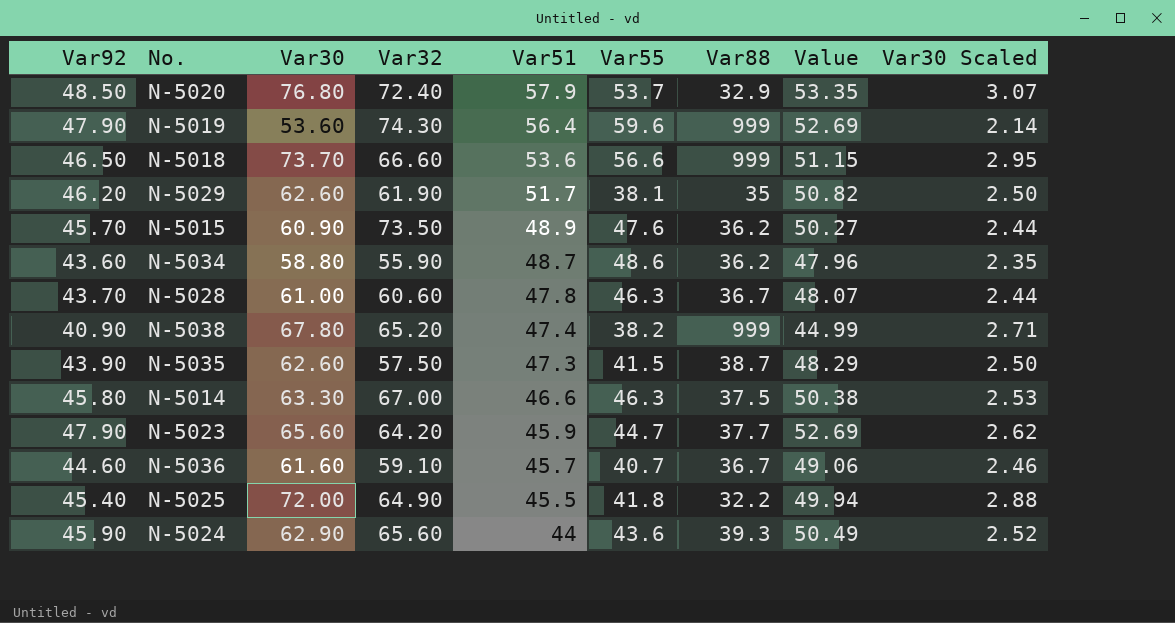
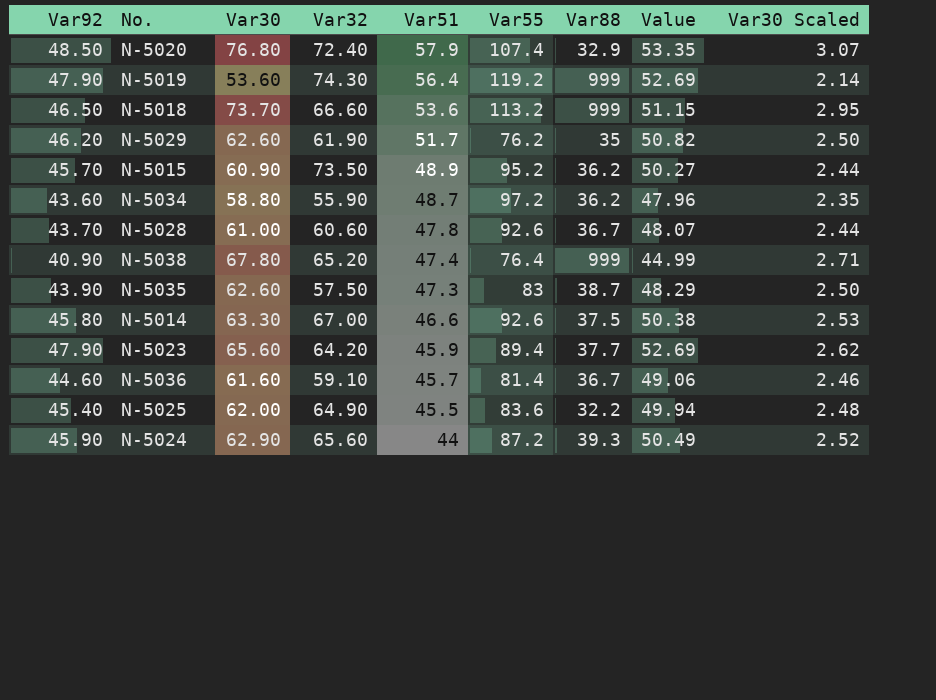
N-5020 | Var55: 53.7 -> 107.4
N-5019 | Var55: 59.6 -> 119.2
N-5018 | Var55: 56.6 -> 113.2
N-5029 | Var55: 38.1 -> 76.2
N-5015 | Var55: 47.6 -> 95.2
N-5034 | Var55: 48.6 -> 97.2
N-5028 | Var55: 46.3 -> 92.6
N-5038 | Var55: 38.2 -> 76.4
N-5035 | Var55: 41.5 -> 83
N-5014 | Var55: 46.3 -> 92.6
N-5023 | Var55: 44.7 -> 89.4
N-5036 | Var55: 40.7 -> 81.4
N-5025 | Var30: 72.00 -> 62.00
N-5025 | Var55: 41.8 -> 83.6
N-5025 | Var30 Scaled: 2.88 -> 2.48
N-5024 | Var55: 43.6 -> 87.2

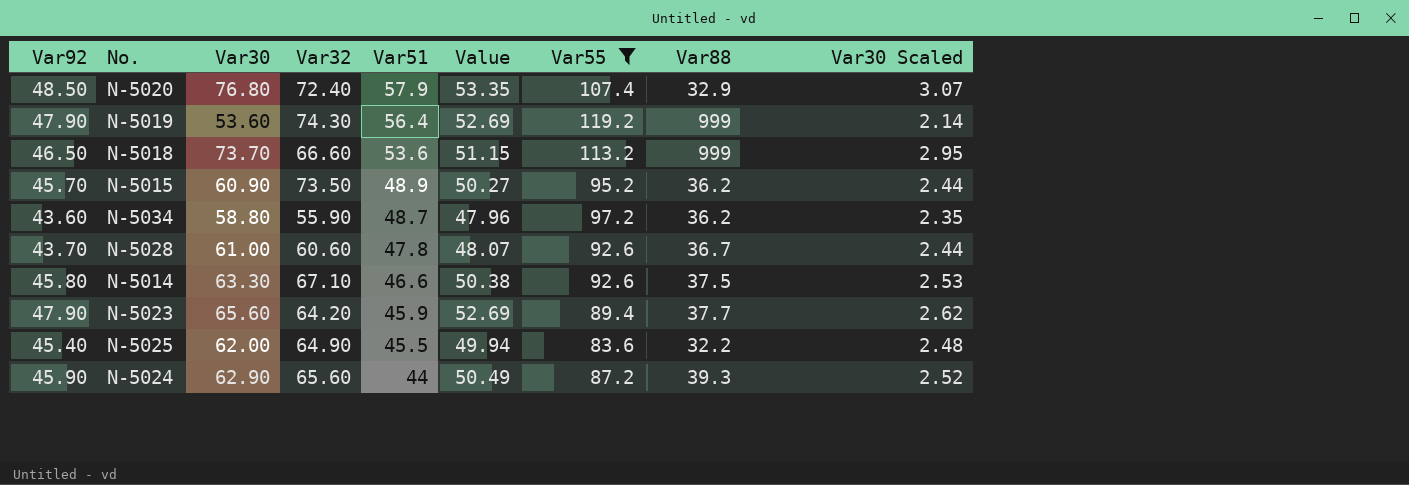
filter: none -> Var55 >= 83.6
column Value | position: 8 -> 6
N-5014 | Var32: 67.00 -> 67.10

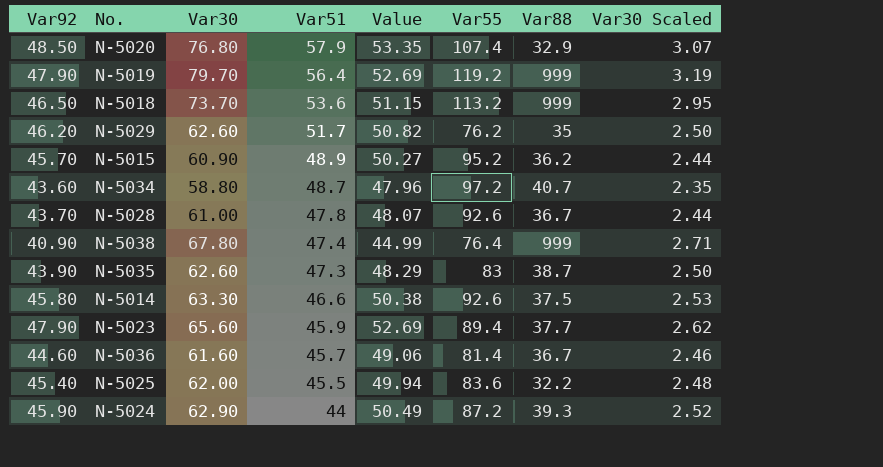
filter: Var55 >= 83.6 -> none
column Var32 | position: 4 -> none
N-5019 | Var30: 53.60 -> 79.70
N-5019 | Var30 Scaled: 2.14 -> 3.19
N-5034 | Var88: 36.2 -> 40.7

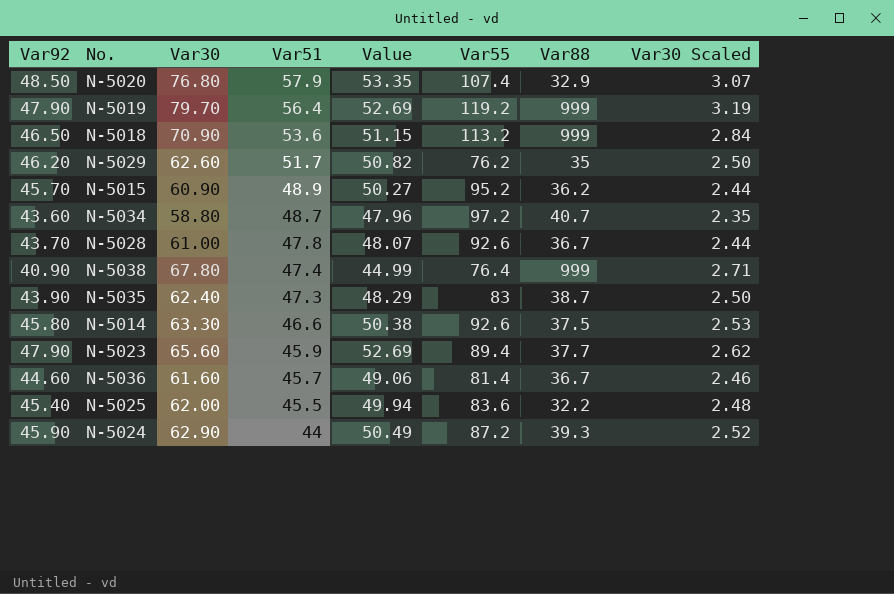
N-5018 | Var30: 73.70 -> 70.90
N-5018 | Var30 Scaled: 2.95 -> 2.84
N-5035 | Var30: 62.60 -> 62.40

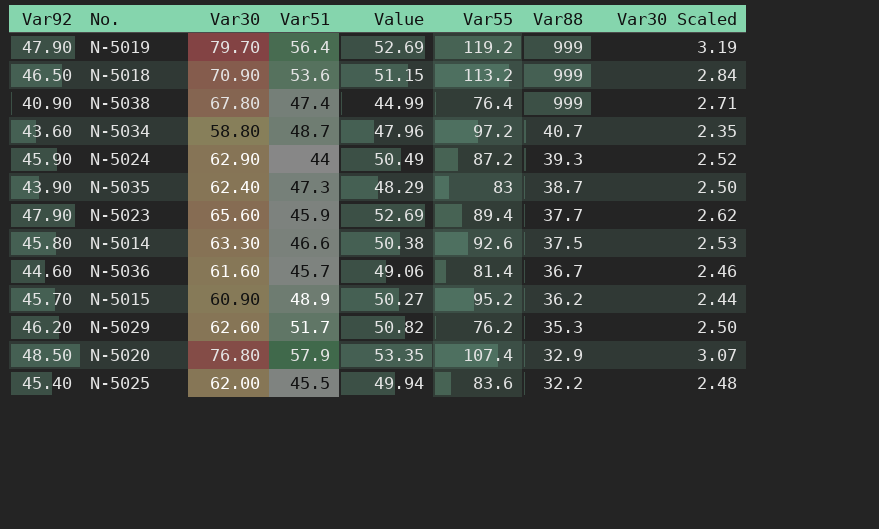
row order: Var51 descending -> Var88 descending
row N-5028: 43.70 | 61.00 | 47.8 | 48.07 | 92.6 | 36.7 | 2.44 -> none
N-5029 | Var88: 35 -> 35.3

